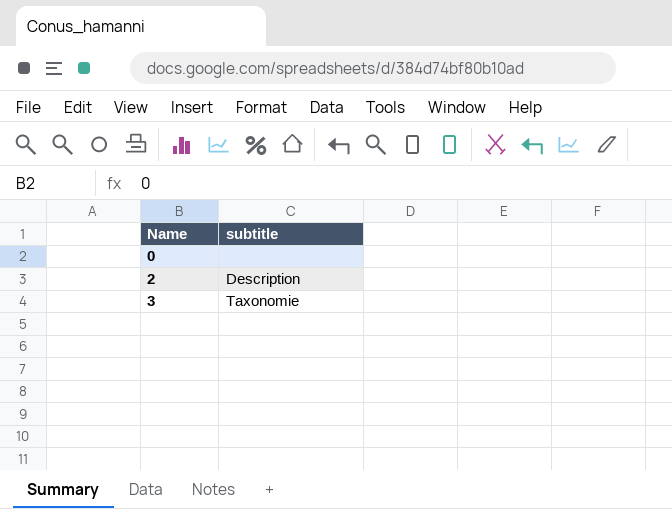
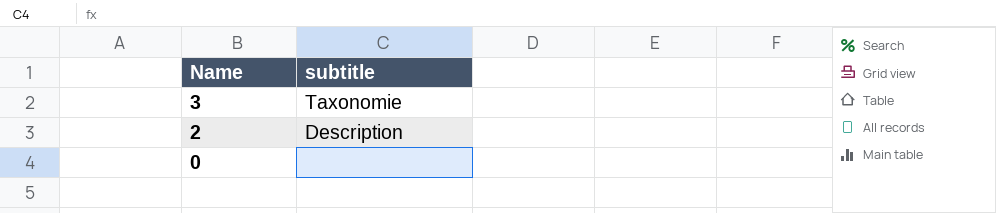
row order: Name ascending -> Name descending

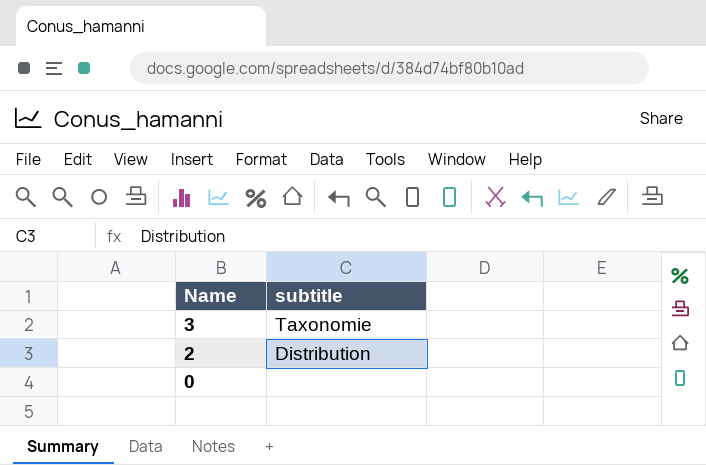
2 | subtitle: Description -> Distribution

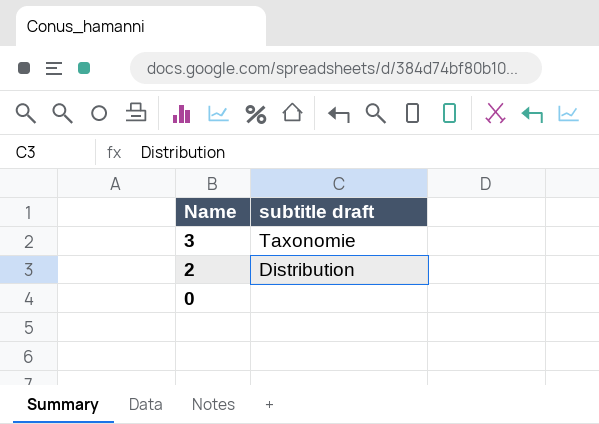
column name: subtitle -> subtitle draft

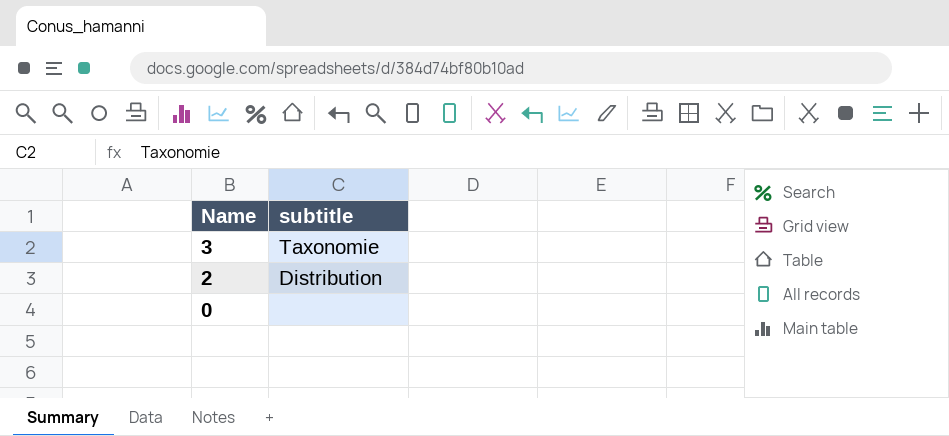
column name: subtitle draft -> subtitle

